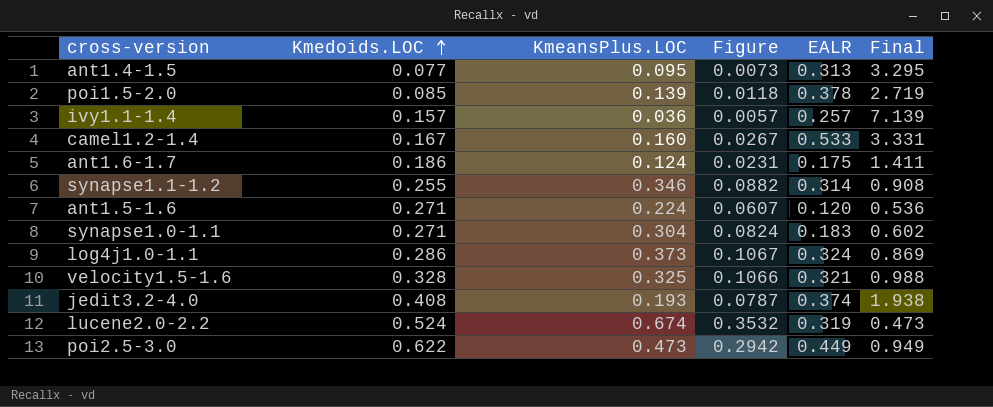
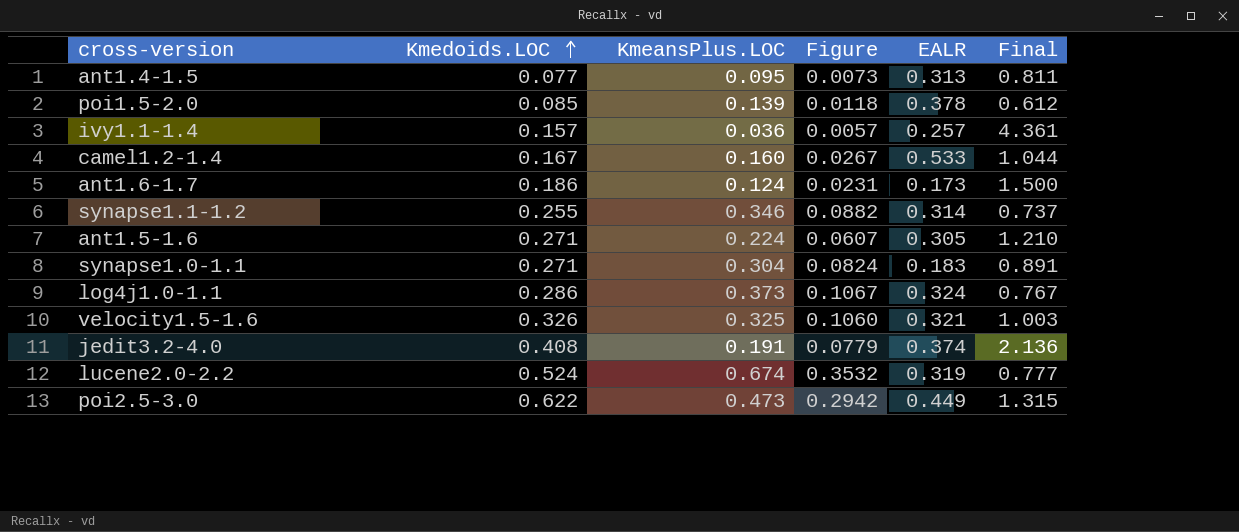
column Final | formula: [EALR] / [KmeansPlus.LOC] -> [Kmedoids.LOC] / [KmeansPlus.LOC]
ant1.6-1.7 | EALR: 0.175 -> 0.173
ant1.5-1.6 | EALR: 0.120 -> 0.305
velocity1.5-1.6 | Kmedoids.LOC: 0.328 -> 0.326
velocity1.5-1.6 | Figure: 0.1066 -> 0.1060
jedit3.2-4.0 | KmeansPlus.LOC: 0.193 -> 0.191
jedit3.2-4.0 | Figure: 0.0787 -> 0.0779

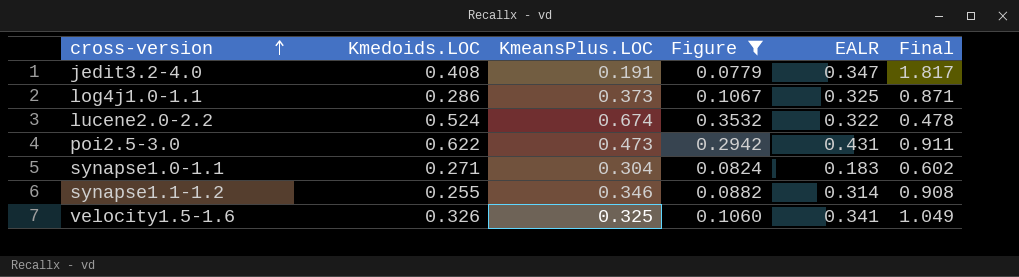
filter: none -> Figure >= 0.0779
row order: Kmedoids.LOC ascending -> cross-version ascending
column Final | formula: [Kmedoids.LOC] / [KmeansPlus.LOC] -> [EALR] / [KmeansPlus.LOC]
jedit3.2-4.0 | EALR: 0.374 -> 0.347
log4j1.0-1.1 | EALR: 0.324 -> 0.325
lucene2.0-2.2 | EALR: 0.319 -> 0.322
poi2.5-3.0 | EALR: 0.449 -> 0.431
velocity1.5-1.6 | EALR: 0.321 -> 0.341

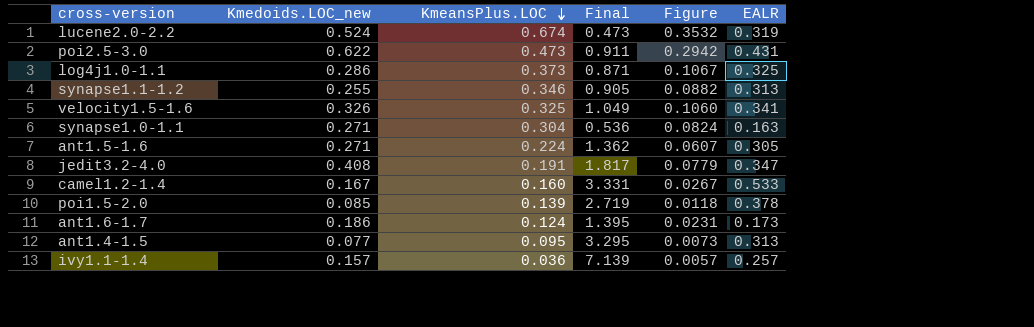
filter: Figure >= 0.0779 -> none
row order: cross-version ascending -> KmeansPlus.LOC descending
column name: Kmedoids.LOC -> Kmedoids.LOC_new
column Final | position: 6 -> 4
lucene2.0-2.2 | Final: 0.478 -> 0.473
lucene2.0-2.2 | EALR: 0.322 -> 0.319
synapse1.1-1.2 | Final: 0.908 -> 0.905
synapse1.1-1.2 | EALR: 0.314 -> 0.313
synapse1.0-1.1 | Final: 0.602 -> 0.536
synapse1.0-1.1 | EALR: 0.183 -> 0.163

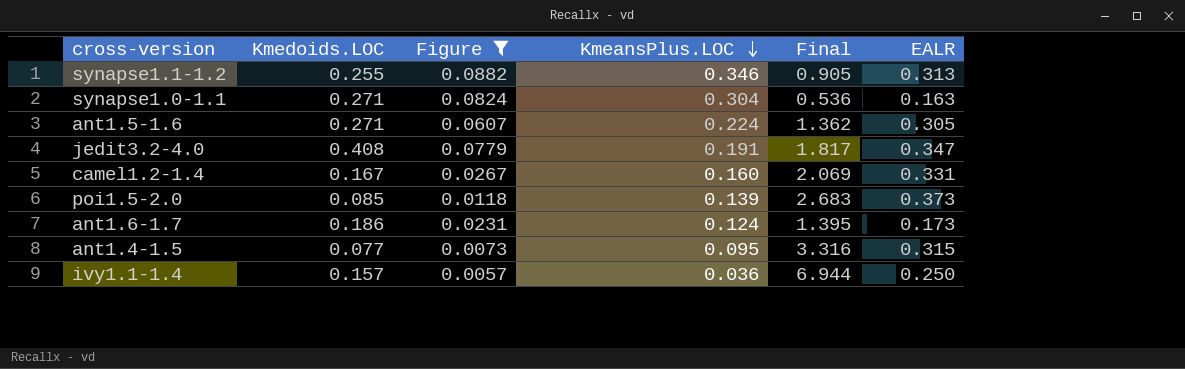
filter: none -> Figure <= 0.0882
column name: Kmedoids.LOC_new -> Kmedoids.LOC
column Figure | position: 5 -> 3
camel1.2-1.4 | Final: 3.331 -> 2.069
camel1.2-1.4 | EALR: 0.533 -> 0.331
poi1.5-2.0 | Final: 2.719 -> 2.683
poi1.5-2.0 | EALR: 0.378 -> 0.373
ant1.4-1.5 | Final: 3.295 -> 3.316
ant1.4-1.5 | EALR: 0.313 -> 0.315
ivy1.1-1.4 | Final: 7.139 -> 6.944
ivy1.1-1.4 | EALR: 0.257 -> 0.250

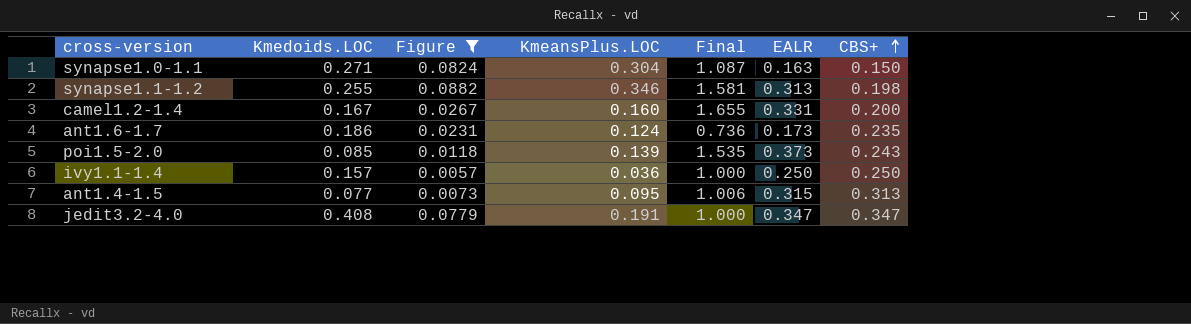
row order: KmeansPlus.LOC descending -> CBS+ ascending
column Final | formula: [EALR] / [KmeansPlus.LOC] -> [EALR] / [CBS+]
column CBS+ | position: none -> 7
row ant1.5-1.6: 0.271 | 0.0607 | 0.224 | 1.362 | 0.305 -> none

